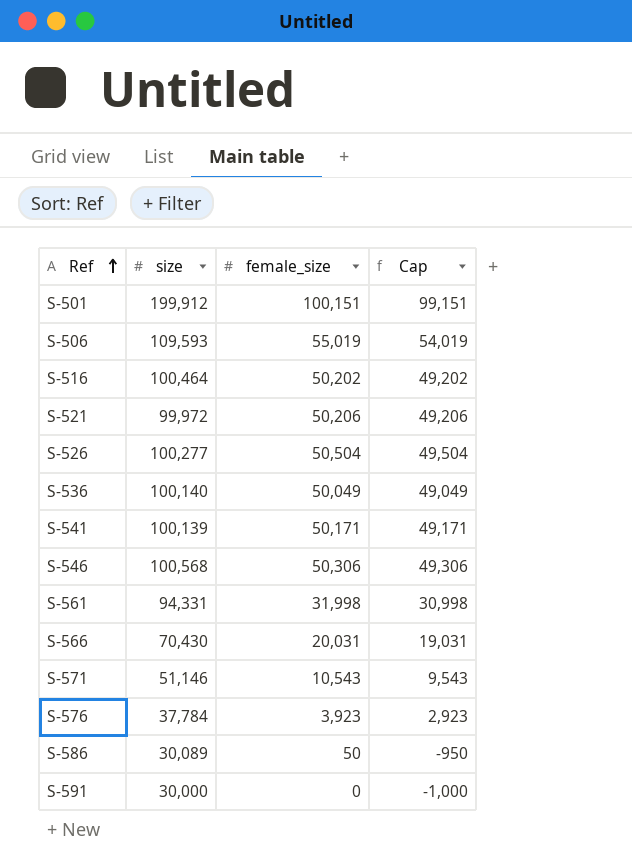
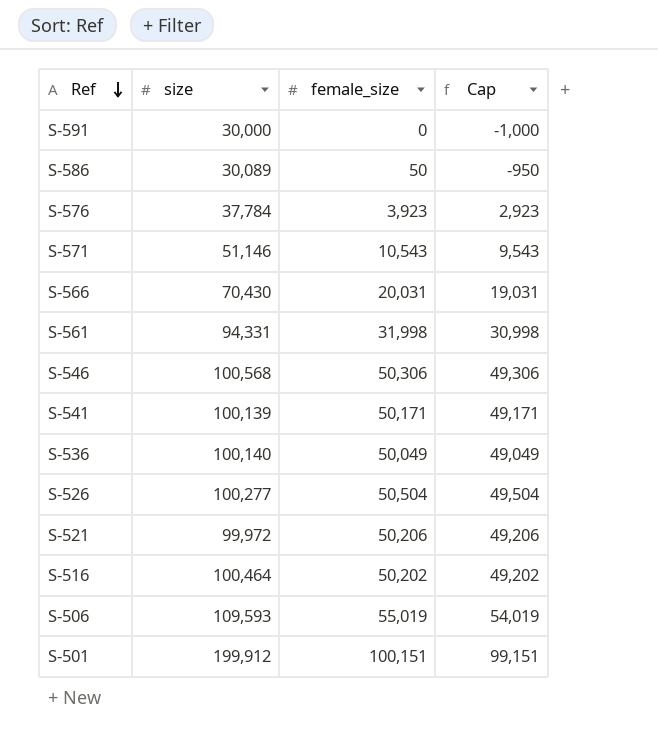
row order: Ref ascending -> Ref descending

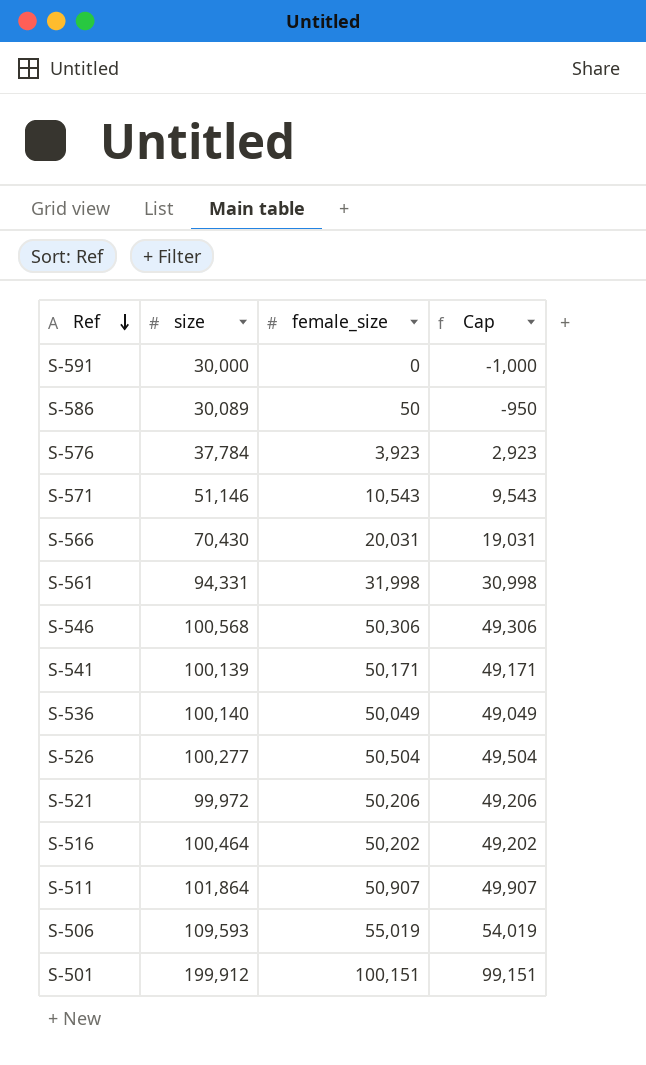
row S-511: none -> 101,864 | 50,907 | 49,907

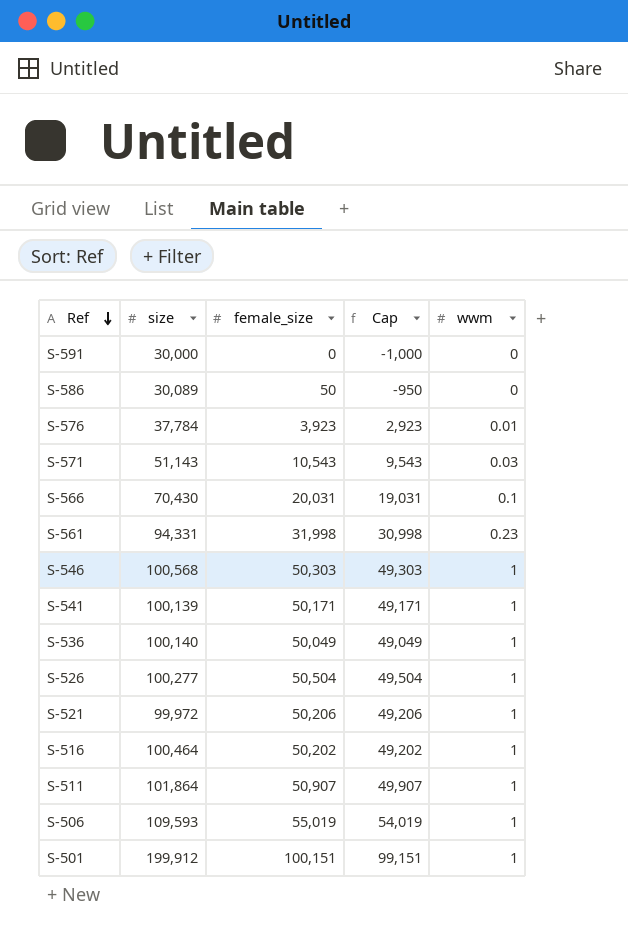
column wwm | position: none -> 5
S-571 | size: 51,146 -> 51,143
S-546 | female_size: 50,306 -> 50,303
S-546 | Cap: 49,306 -> 49,303

